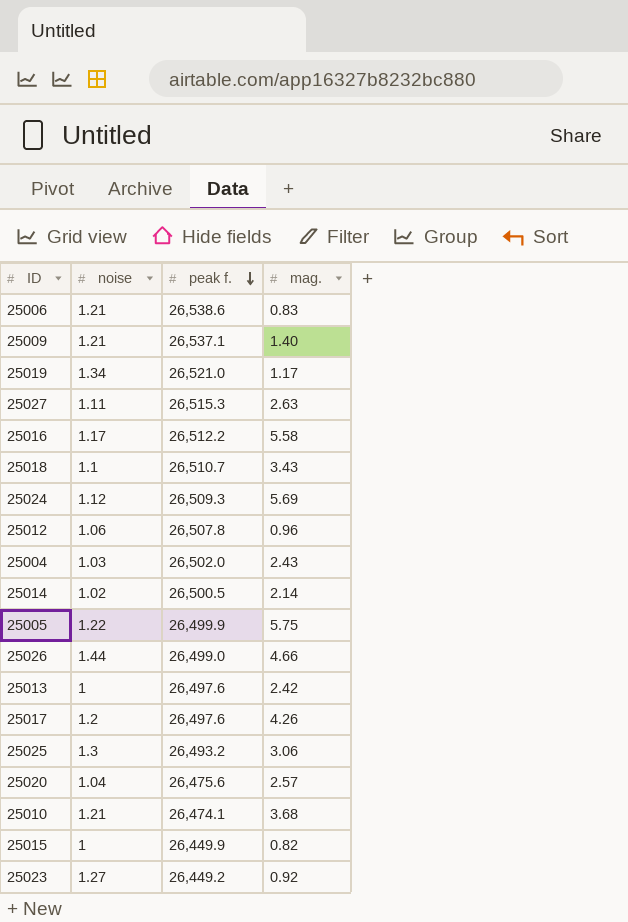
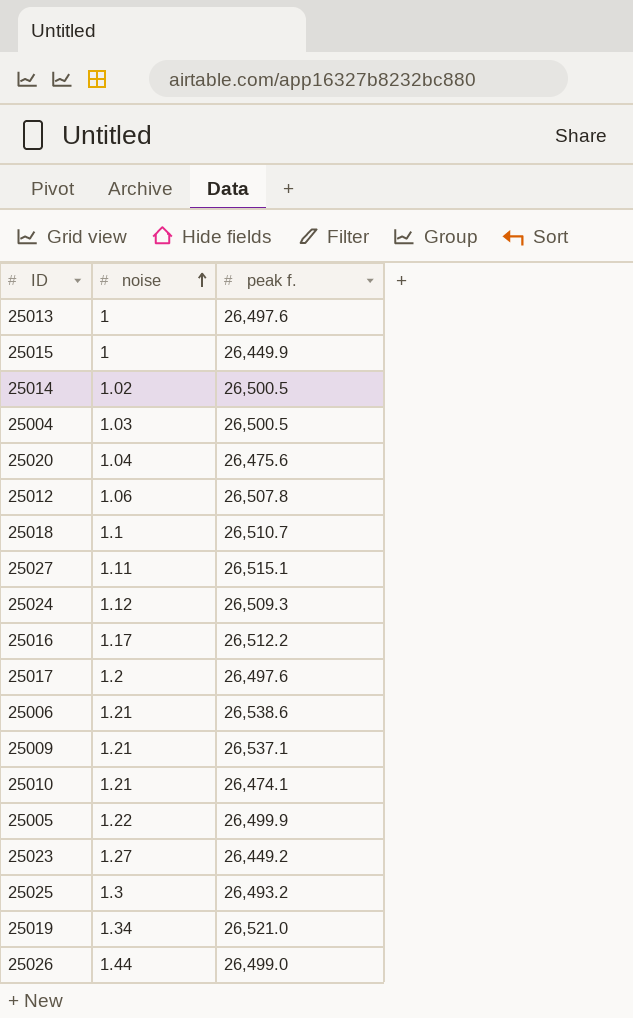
row order: peak f. descending -> noise ascending
column mag. | position: 4 -> none
25004 | peak f.: 26,502.0 -> 26,500.5
25027 | peak f.: 26,515.3 -> 26,515.1

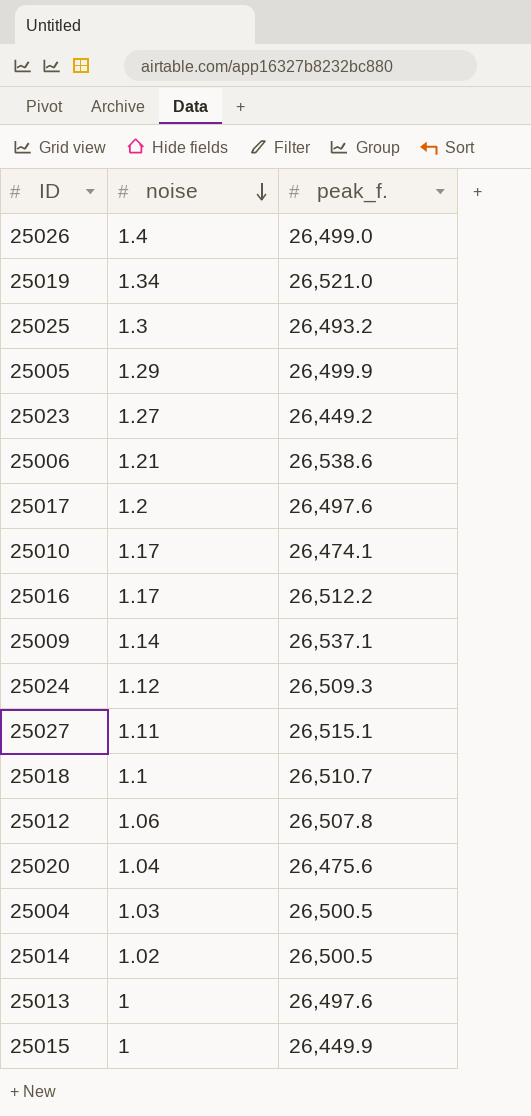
row order: noise ascending -> noise descending
column name: peak f. -> peak_f.
25026 | noise: 1.44 -> 1.4
25005 | noise: 1.22 -> 1.29
25010 | noise: 1.21 -> 1.17
25009 | noise: 1.21 -> 1.14

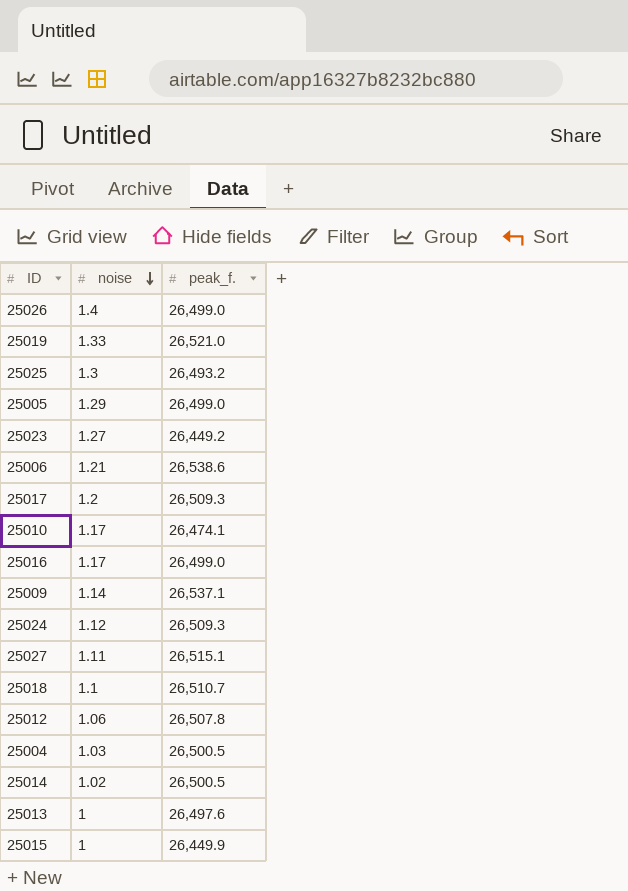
row 25020: 1.04 | 26,475.6 -> none
25019 | noise: 1.34 -> 1.33
25005 | peak_f.: 26,499.9 -> 26,499.0
25017 | peak_f.: 26,497.6 -> 26,509.3
25016 | peak_f.: 26,512.2 -> 26,499.0

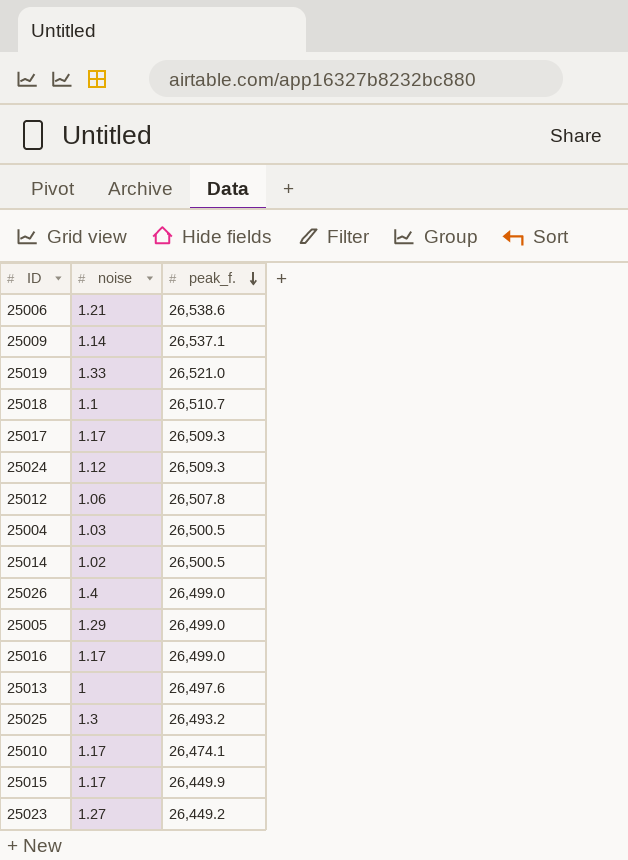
row order: noise descending -> peak_f. descending
row 25027: 1.11 | 26,515.1 -> none
25017 | noise: 1.2 -> 1.17
25015 | noise: 1 -> 1.17

